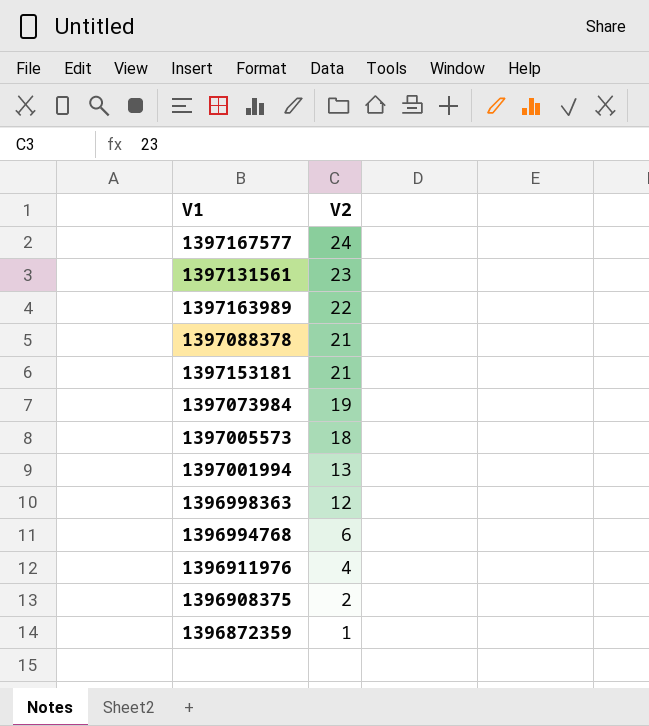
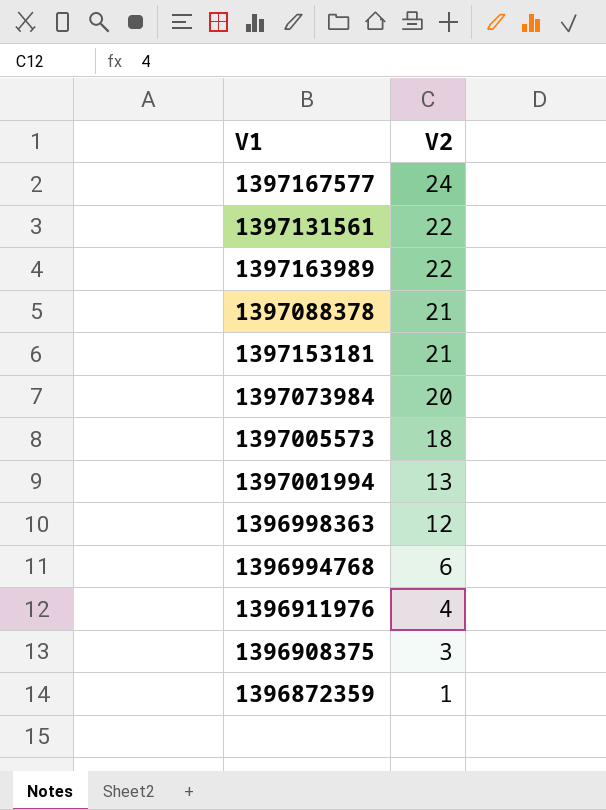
1397131561 | V2: 23 -> 22
1397073984 | V2: 19 -> 20
1396908375 | V2: 2 -> 3

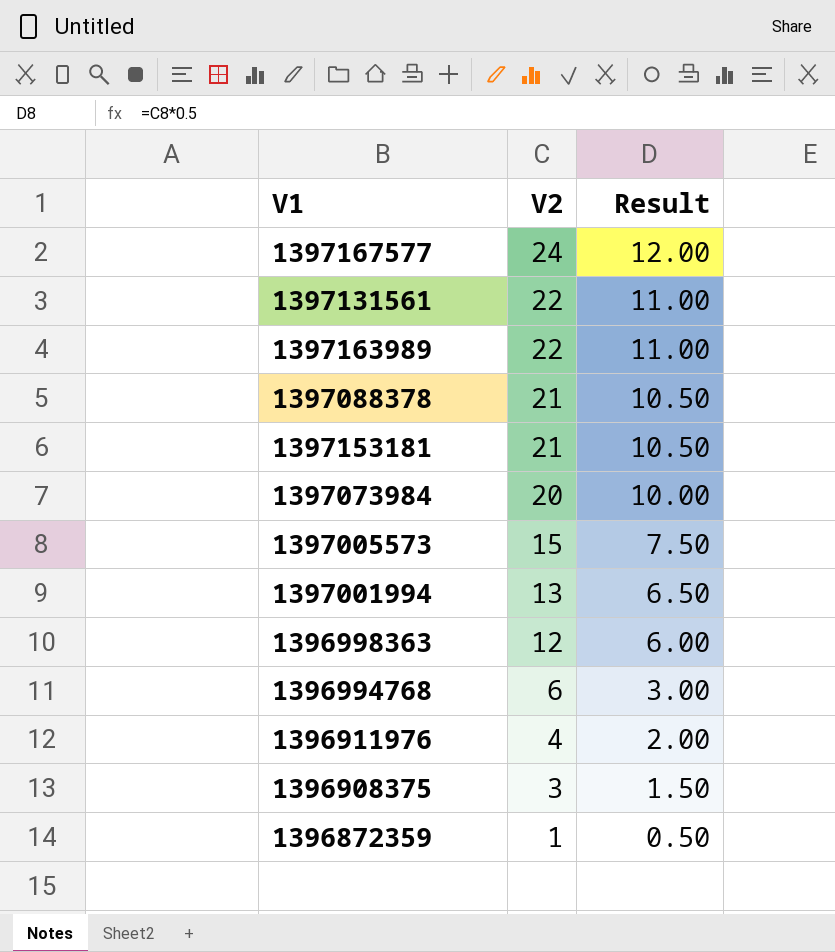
column Result | formula: none -> [V2] * 0.5
1397005573 | V2: 18 -> 15

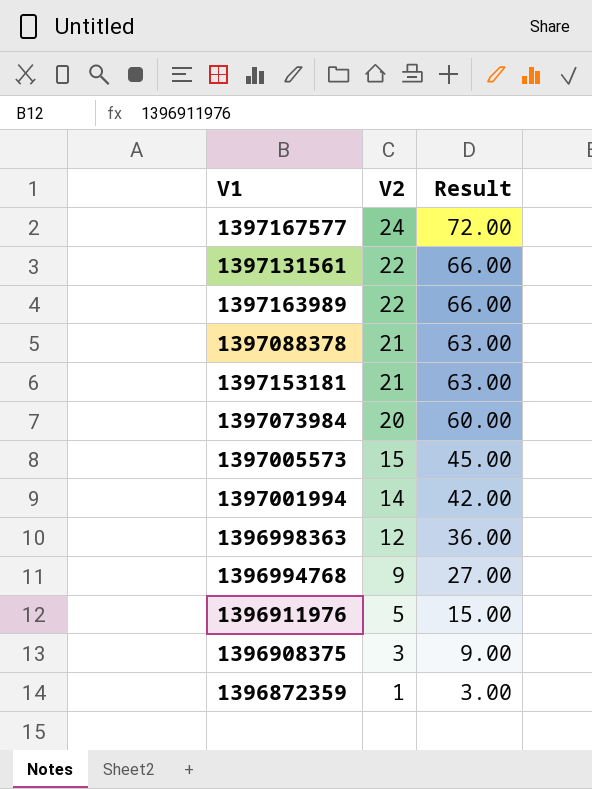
column Result | formula: [V2] * 0.5 -> [V2] * 3
1397001994 | V2: 13 -> 14
1396994768 | V2: 6 -> 9
1396911976 | V2: 4 -> 5

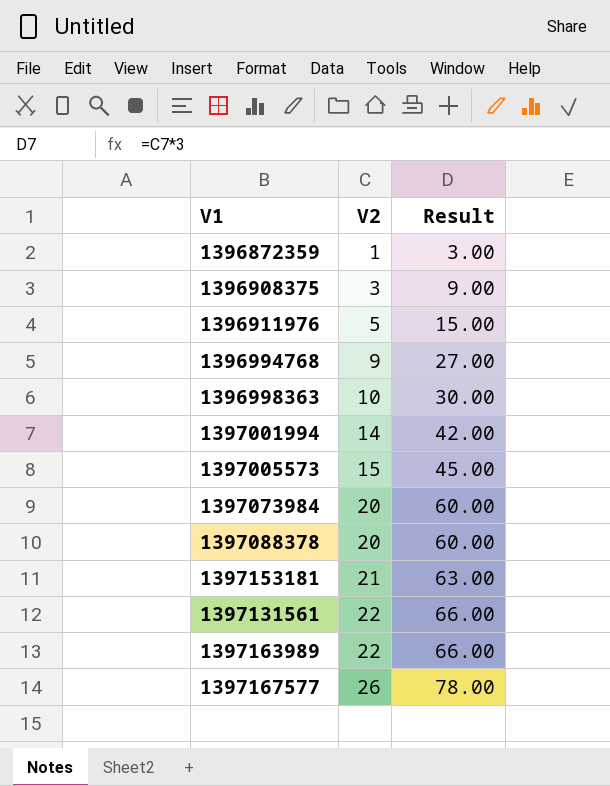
row order: V2 descending -> V2 ascending
1396998363 | V2: 12 -> 10
1396998363 | Result: 36.00 -> 30.00
1397088378 | V2: 21 -> 20
1397088378 | Result: 63.00 -> 60.00
1397167577 | V2: 24 -> 26
1397167577 | Result: 72.00 -> 78.00

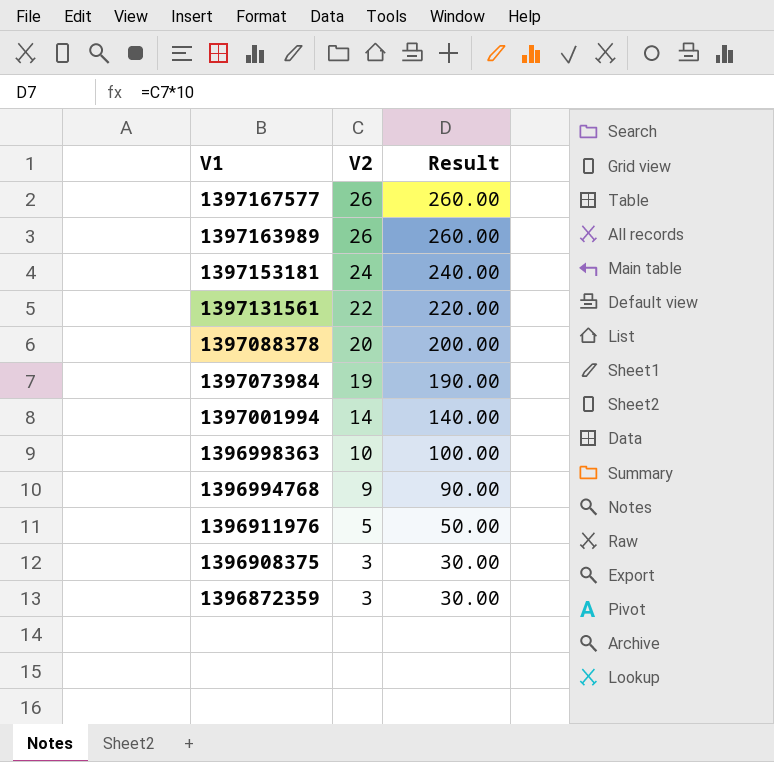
row order: V2 ascending -> V1 descending
column Result | formula: [V2] * 3 -> [V2] * 10
row 1397005573: 15 | 45.00 -> none
1397163989 | V2: 22 -> 26
1397153181 | V2: 21 -> 24
1397073984 | V2: 20 -> 19
1396872359 | V2: 1 -> 3

